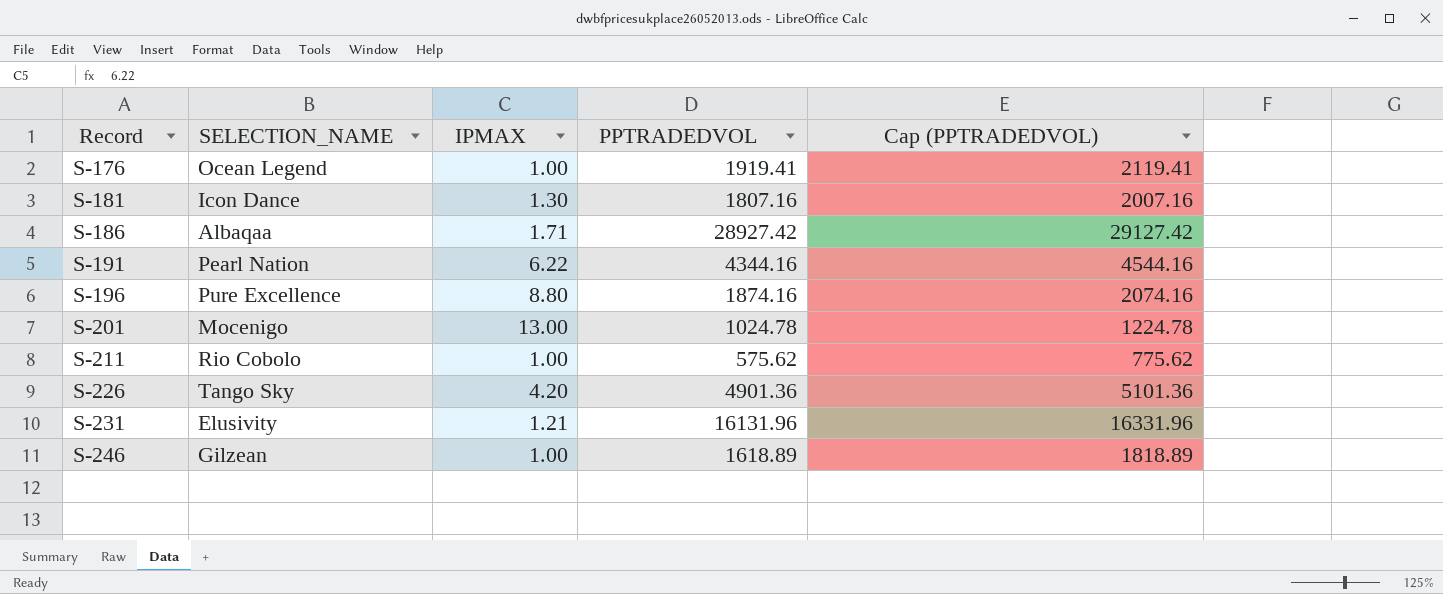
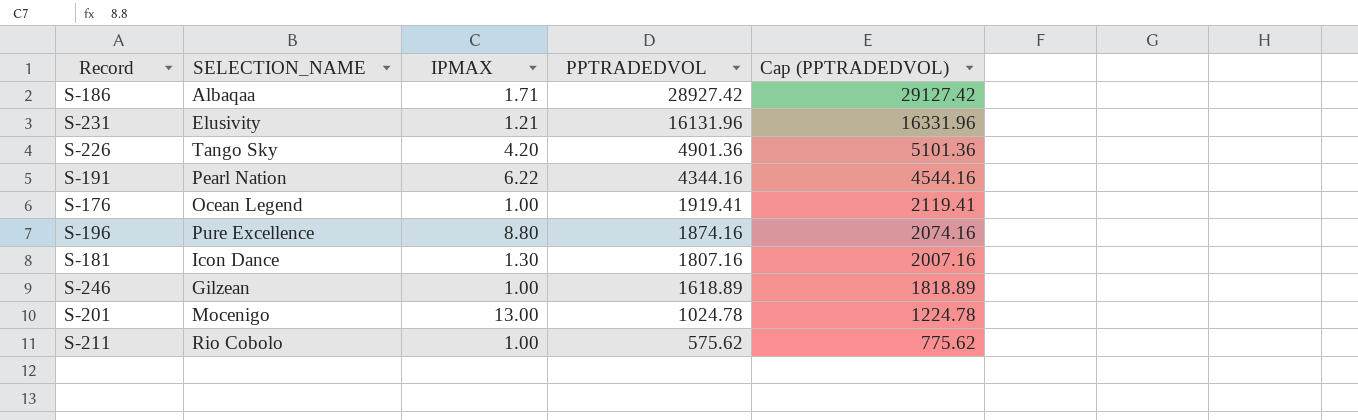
row order: Record ascending -> PPTRADEDVOL descending

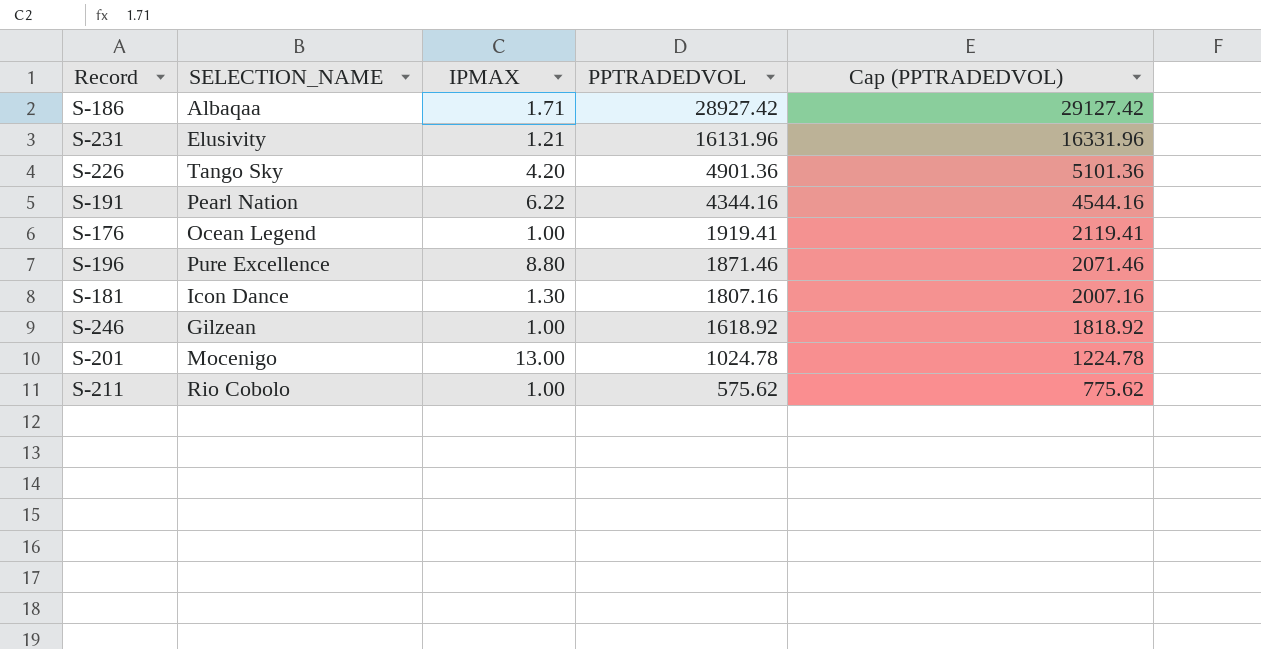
S-196 | PPTRADEDVOL: 1874.16 -> 1871.46
S-196 | Cap (PPTRADEDVOL): 2074.16 -> 2071.46
S-246 | PPTRADEDVOL: 1618.89 -> 1618.92
S-246 | Cap (PPTRADEDVOL): 1818.89 -> 1818.92

